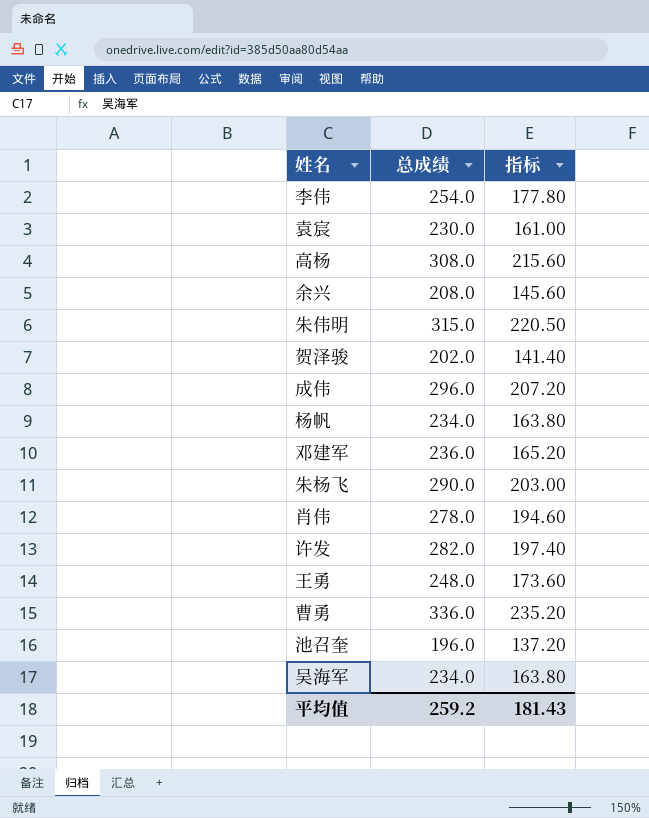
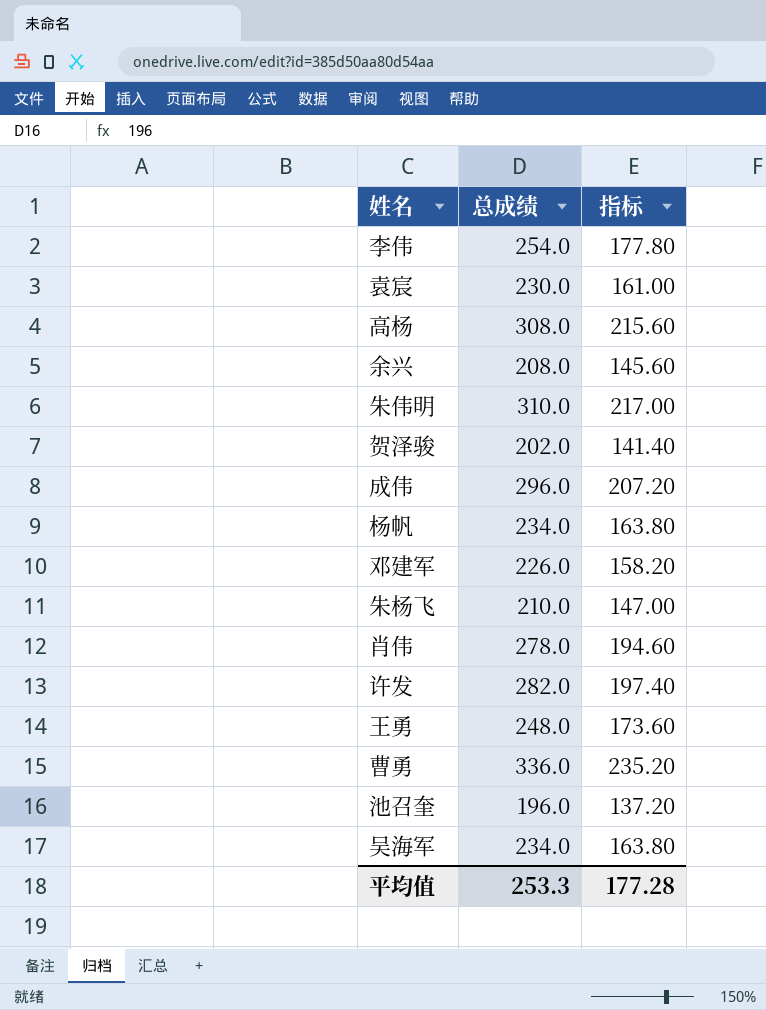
朱伟明 | 总成绩: 315.0 -> 310.0
朱伟明 | 指标: 220.50 -> 217.00
邓建军 | 总成绩: 236.0 -> 226.0
邓建军 | 指标: 165.20 -> 158.20
朱杨飞 | 总成绩: 290.0 -> 210.0
朱杨飞 | 指标: 203.00 -> 147.00
平均值 | 总成绩: 259.2 -> 253.3
平均值 | 指标: 181.43 -> 177.28

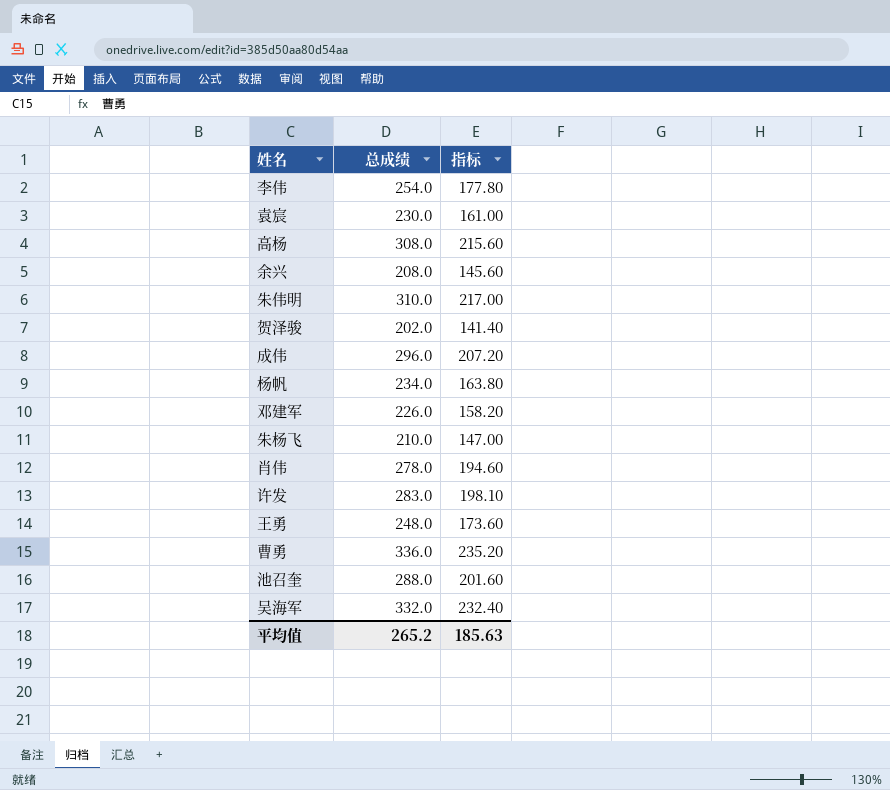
许发 | 总成绩: 282.0 -> 283.0
许发 | 指标: 197.40 -> 198.10
池召奎 | 总成绩: 196.0 -> 288.0
池召奎 | 指标: 137.20 -> 201.60
吴海军 | 总成绩: 234.0 -> 332.0
吴海军 | 指标: 163.80 -> 232.40
平均值 | 总成绩: 253.3 -> 265.2
平均值 | 指标: 177.28 -> 185.63

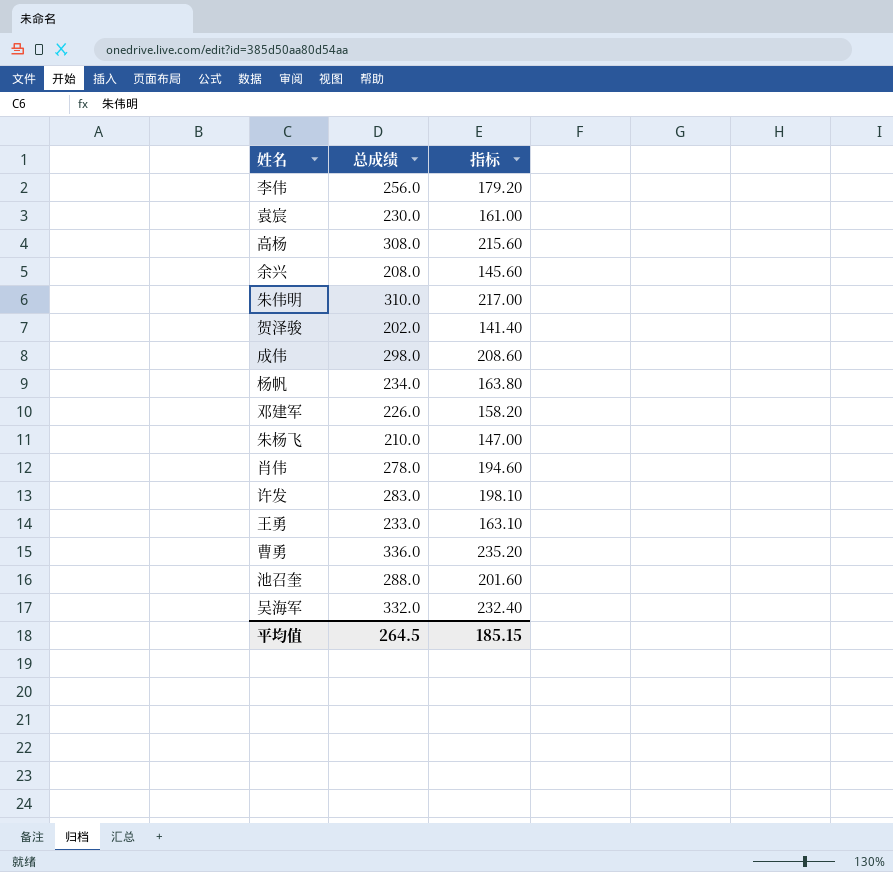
李伟 | 总成绩: 254.0 -> 256.0
李伟 | 指标: 177.80 -> 179.20
成伟 | 总成绩: 296.0 -> 298.0
成伟 | 指标: 207.20 -> 208.60
王勇 | 总成绩: 248.0 -> 233.0
王勇 | 指标: 173.60 -> 163.10
平均值 | 总成绩: 265.2 -> 264.5
平均值 | 指标: 185.63 -> 185.15

